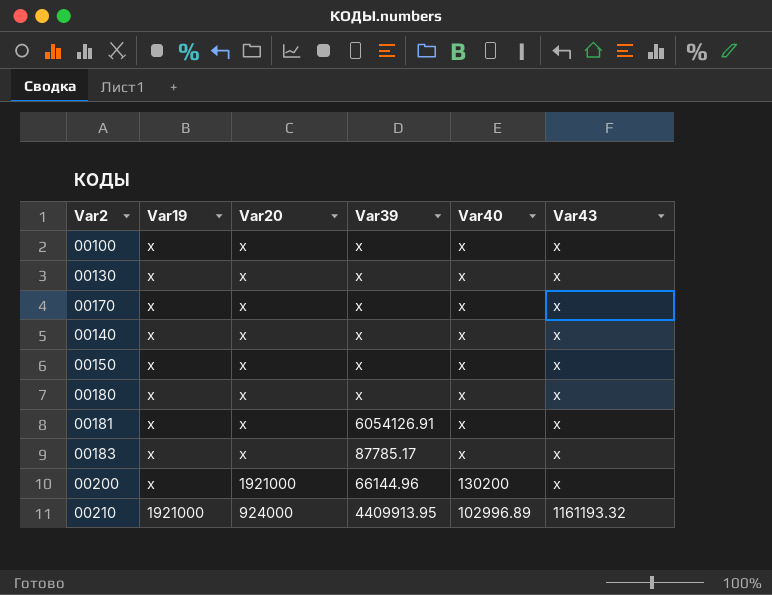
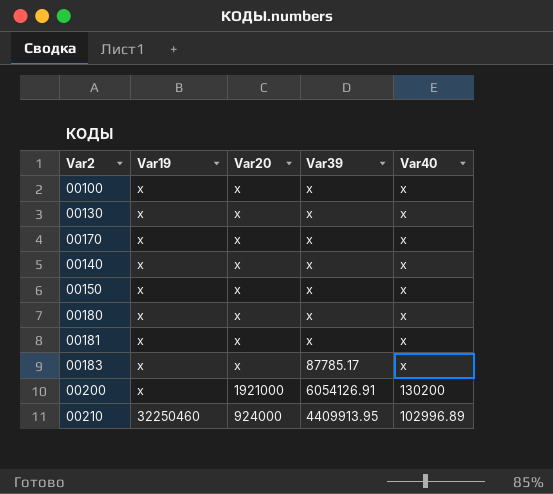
column Var43 | position: 6 -> none
00181 | Var39: 6054126.91 -> х
00200 | Var39: 66144.96 -> 6054126.91
00210 | Var19: 1921000 -> 32250460

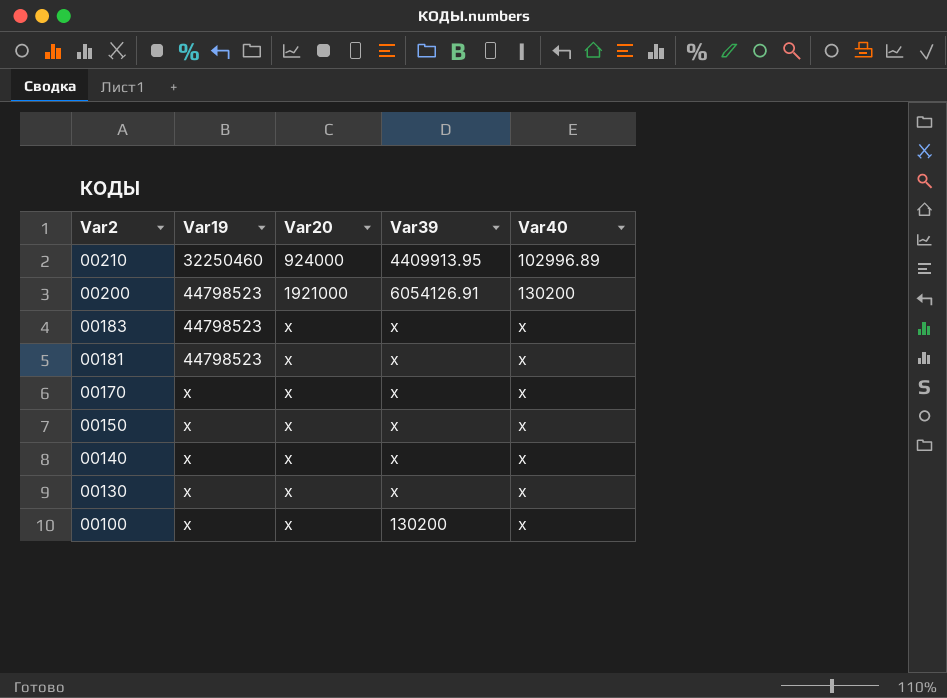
row order: Var19 descending -> Var2 descending
row 00180: х | х | х | х -> none
00200 | Var19: х -> 44798523
00183 | Var19: х -> 44798523
00183 | Var39: 87785.17 -> х
00181 | Var19: х -> 44798523
00100 | Var39: х -> 130200

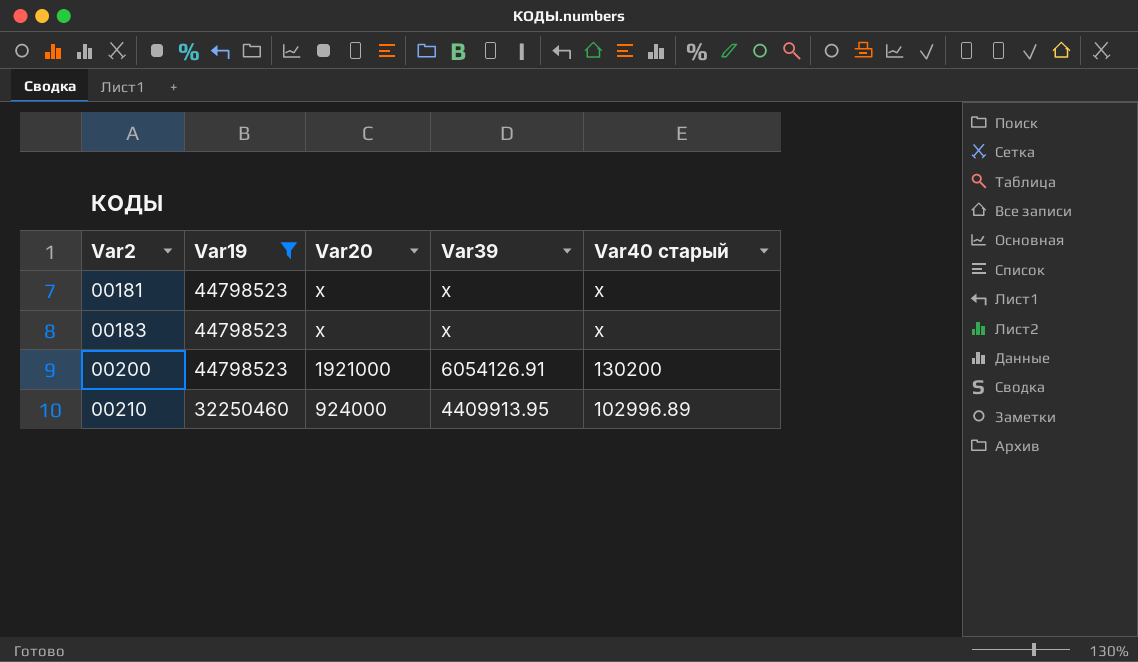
filter: none -> Var19 != х
row order: Var2 descending -> Var2 ascending
column name: Var40 -> Var40 старый

